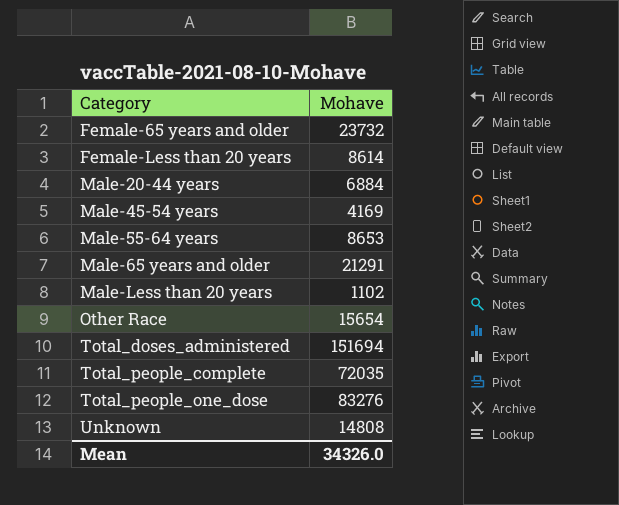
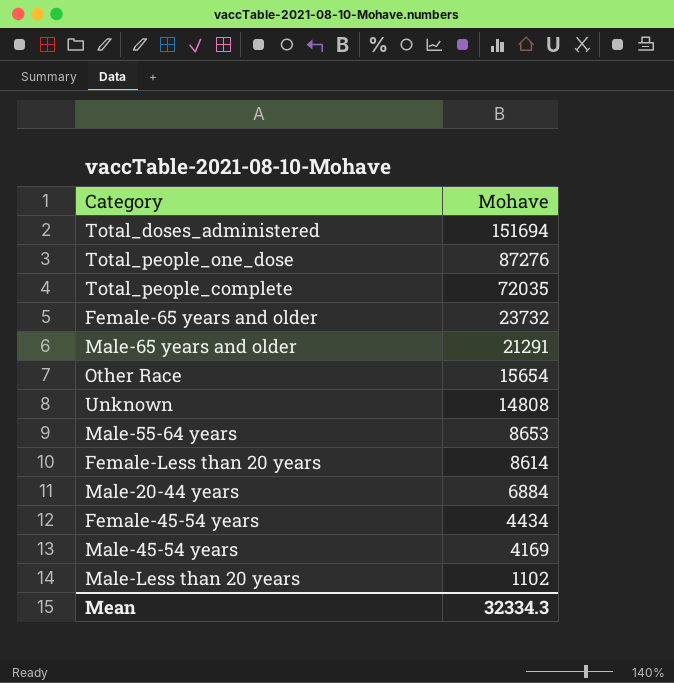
row order: Category ascending -> Mohave descending
Total_people_one_dose | Mohave: 83276 -> 87276
row Female-45-54 years: none -> 4434
Mean | Mohave: 34326.0 -> 32334.3

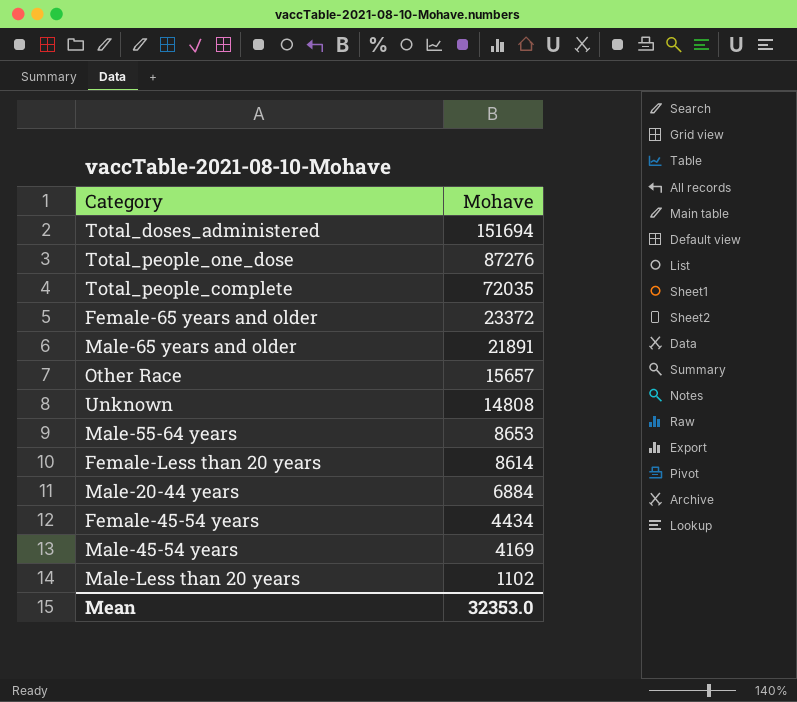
Female-65 years and older | Mohave: 23732 -> 23372
Male-65 years and older | Mohave: 21291 -> 21891
Other Race | Mohave: 15654 -> 15657
Mean | Mohave: 32334.3 -> 32353.0

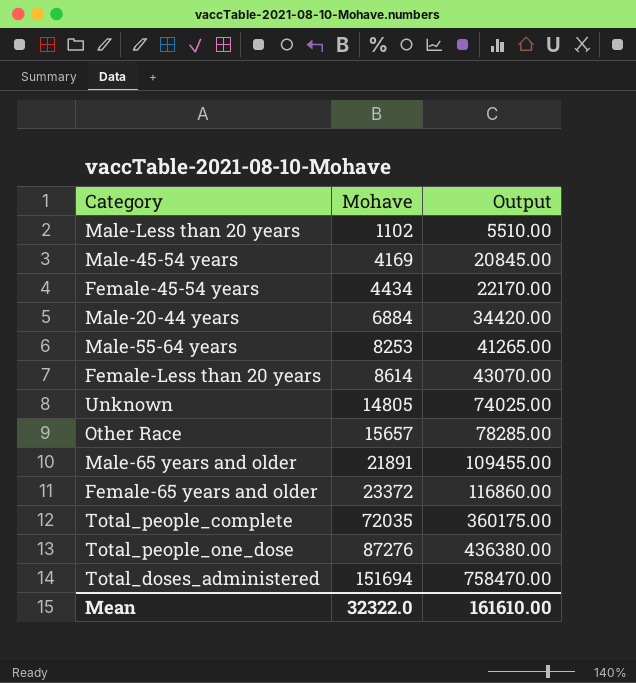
row order: Mohave descending -> Mohave ascending
column Output | formula: none -> [Mohave] * 5
Male-55-64 years | Mohave: 8653 -> 8253
Unknown | Mohave: 14808 -> 14805
Mean | Mohave: 32353.0 -> 32322.0

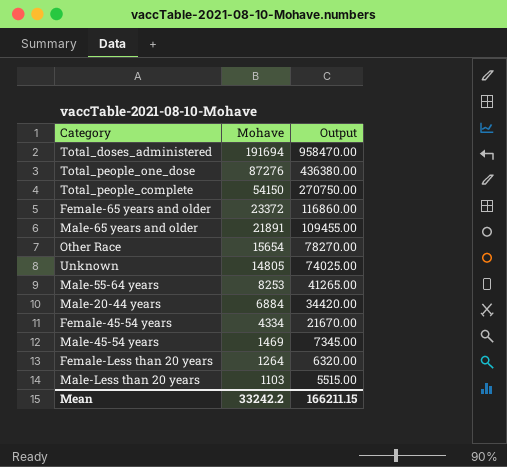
row order: Mohave ascending -> Mohave descending
Total_doses_administered | Mohave: 151694 -> 191694
Total_doses_administered | Output: 758470.00 -> 958470.00
Total_people_complete | Mohave: 72035 -> 54150
Total_people_complete | Output: 360175.00 -> 270750.00
Other Race | Mohave: 15657 -> 15654
Other Race | Output: 78285.00 -> 78270.00
Female-45-54 years | Mohave: 4434 -> 4334
Female-45-54 years | Output: 22170.00 -> 21670.00
Male-45-54 years | Mohave: 4169 -> 1469
Male-45-54 years | Output: 20845.00 -> 7345.00
Female-Less than 20 years | Mohave: 8614 -> 1264
Female-Less than 20 years | Output: 43070.00 -> 6320.00
Male-Less than 20 years | Mohave: 1102 -> 1103
Male-Less than 20 years | Output: 5510.00 -> 5515.00
Mean | Mohave: 32322.0 -> 33242.2
Mean | Output: 161610.00 -> 166211.15

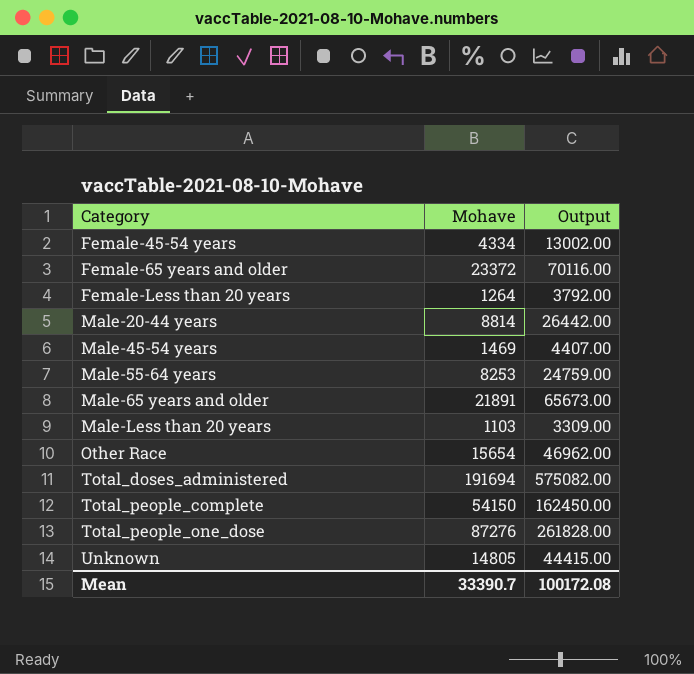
row order: Mohave descending -> Category ascending
column Output | formula: [Mohave] * 5 -> [Mohave] * 3
Male-20-44 years | Mohave: 6884 -> 8814
Mean | Mohave: 33242.2 -> 33390.7
Mean | Output: 166211.15 -> 100172.08

